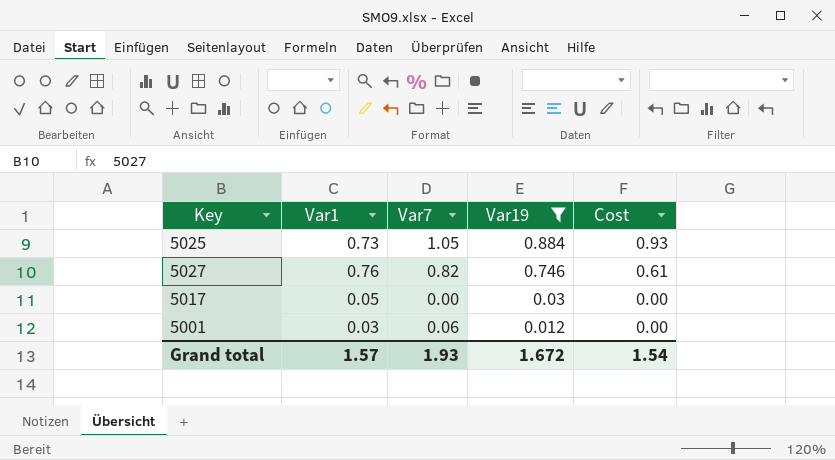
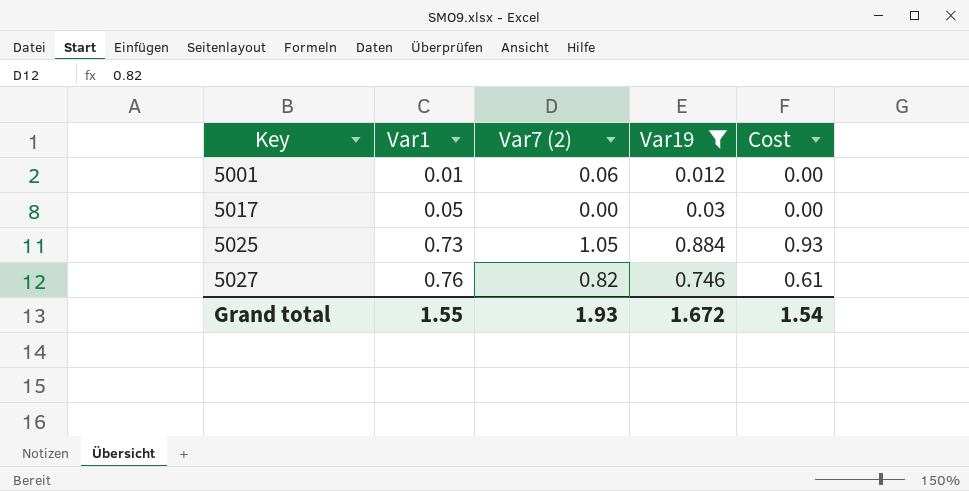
row order: Var19 descending -> Key ascending
column name: Var7 -> Var7 (2)
5001 | Var1: 0.03 -> 0.01
Grand total | Var1: 1.57 -> 1.55

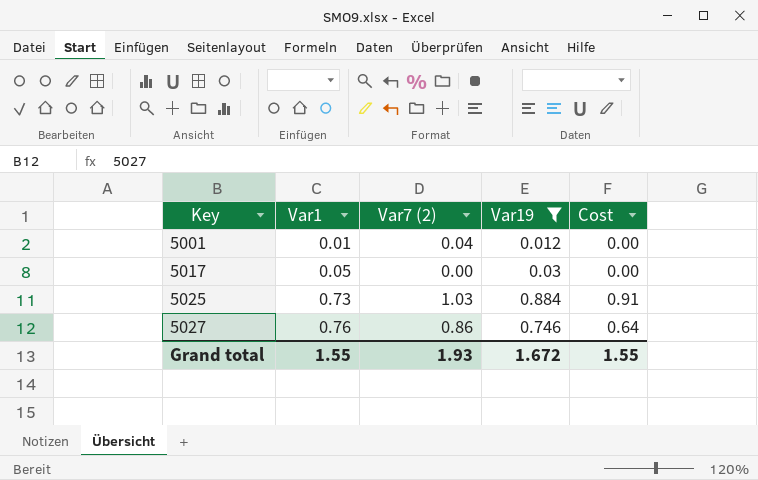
5001 | Var7 (2): 0.06 -> 0.04
5025 | Var7 (2): 1.05 -> 1.03
5025 | Cost: 0.93 -> 0.91
5027 | Var7 (2): 0.82 -> 0.86
5027 | Cost: 0.61 -> 0.64
Grand total | Cost: 1.54 -> 1.55

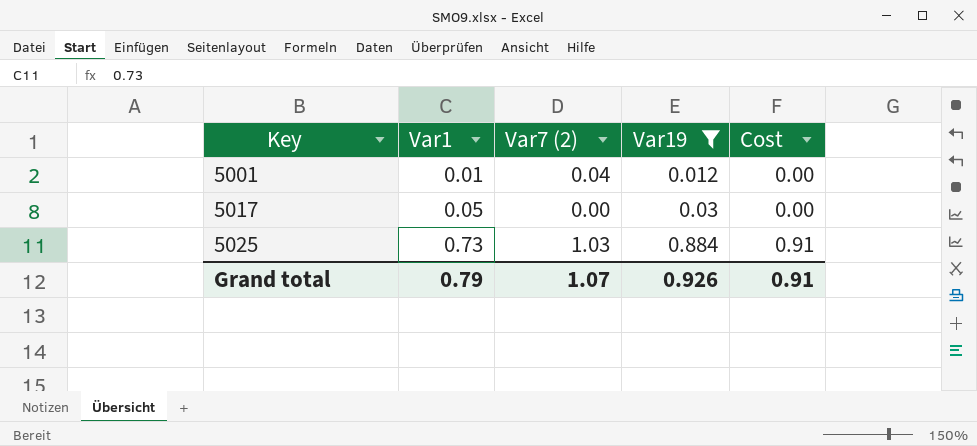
row 5027: 0.76 | 0.86 | 0.746 | 0.64 -> none
Grand total | Var1: 1.55 -> 0.79
Grand total | Var7 (2): 1.93 -> 1.07
Grand total | Var19: 1.672 -> 0.926
Grand total | Cost: 1.55 -> 0.91

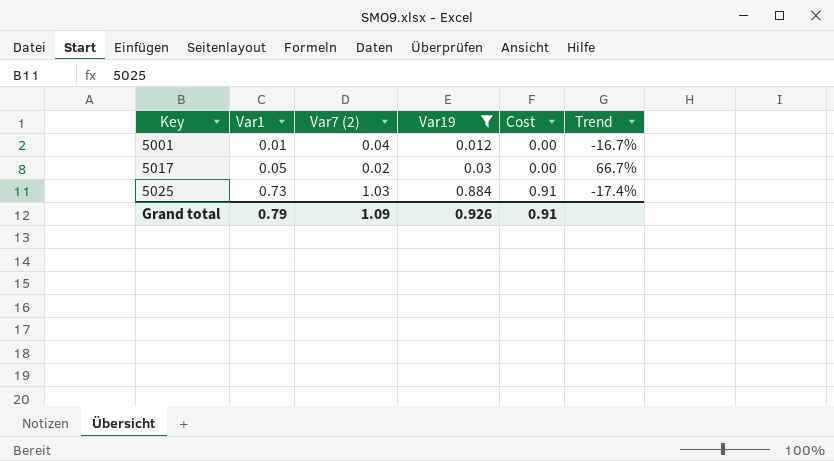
column Trend | formula: none -> ([Var1] - [Var19]) / [Var19]
5017 | Var7 (2): 0.00 -> 0.02
Grand total | Var7 (2): 1.07 -> 1.09

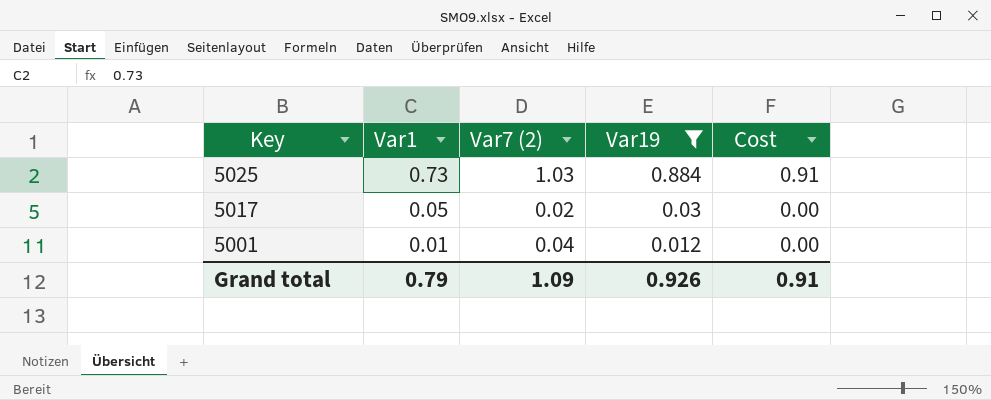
row order: Key ascending -> Key descending
column Trend | formula: ([Var1] - [Var19]) / [Var19] -> none

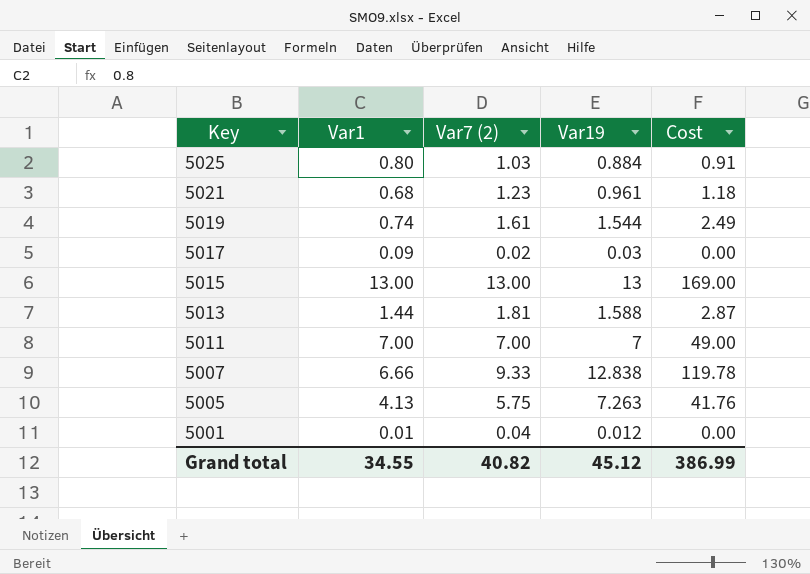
filter: Var19 <= 0.884 -> none
5025 | Var1: 0.73 -> 0.80
5017 | Var1: 0.05 -> 0.09
Grand total | Var1: 0.79 -> 34.55
Grand total | Var7 (2): 1.09 -> 40.82
Grand total | Var19: 0.926 -> 45.12
Grand total | Cost: 0.91 -> 386.99

